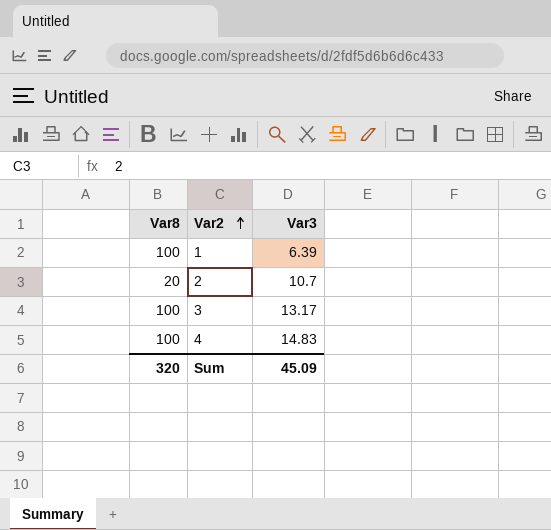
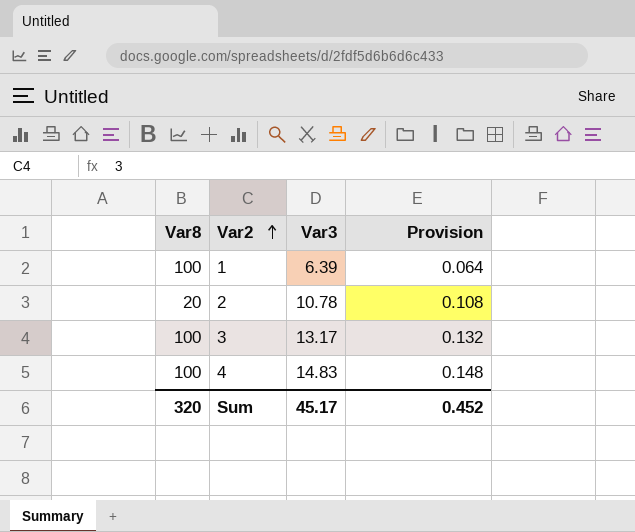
column Provision | formula: none -> [Var3] * 0.01
2 | Var3: 10.7 -> 10.78
Sum | Var3: 45.09 -> 45.17

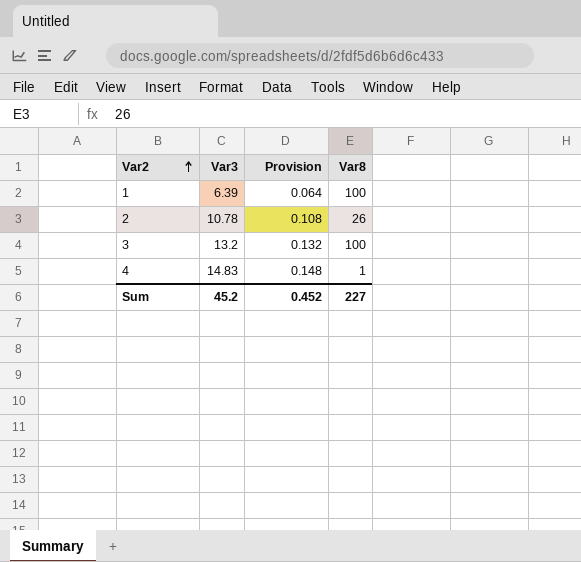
column Var8 | position: 1 -> 4
2 | Var8: 20 -> 26
3 | Var3: 13.17 -> 13.2
4 | Var8: 100 -> 1
Sum | Var3: 45.17 -> 45.2
Sum | Var8: 320 -> 227

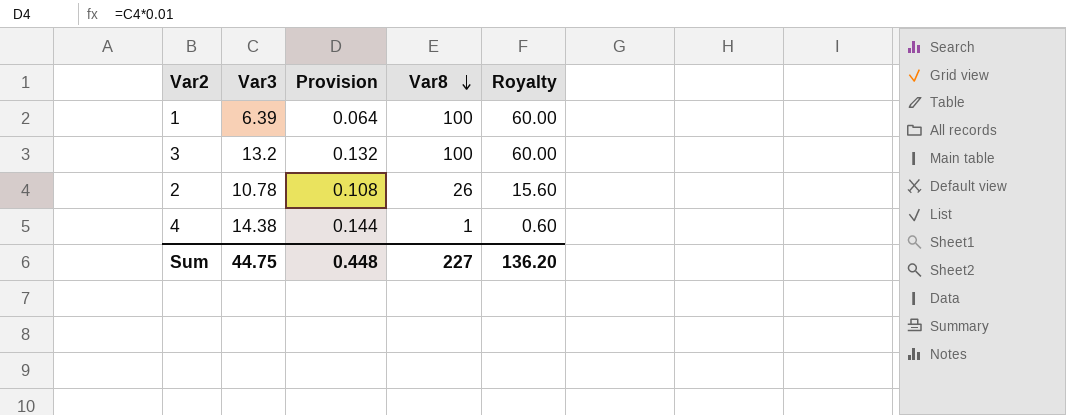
row order: Var2 ascending -> Var8 descending
column Royalty | formula: none -> [Var8] * 0.6
4 | Var3: 14.83 -> 14.38
4 | Provision: 0.148 -> 0.144
Sum | Var3: 45.2 -> 44.75
Sum | Provision: 0.452 -> 0.448

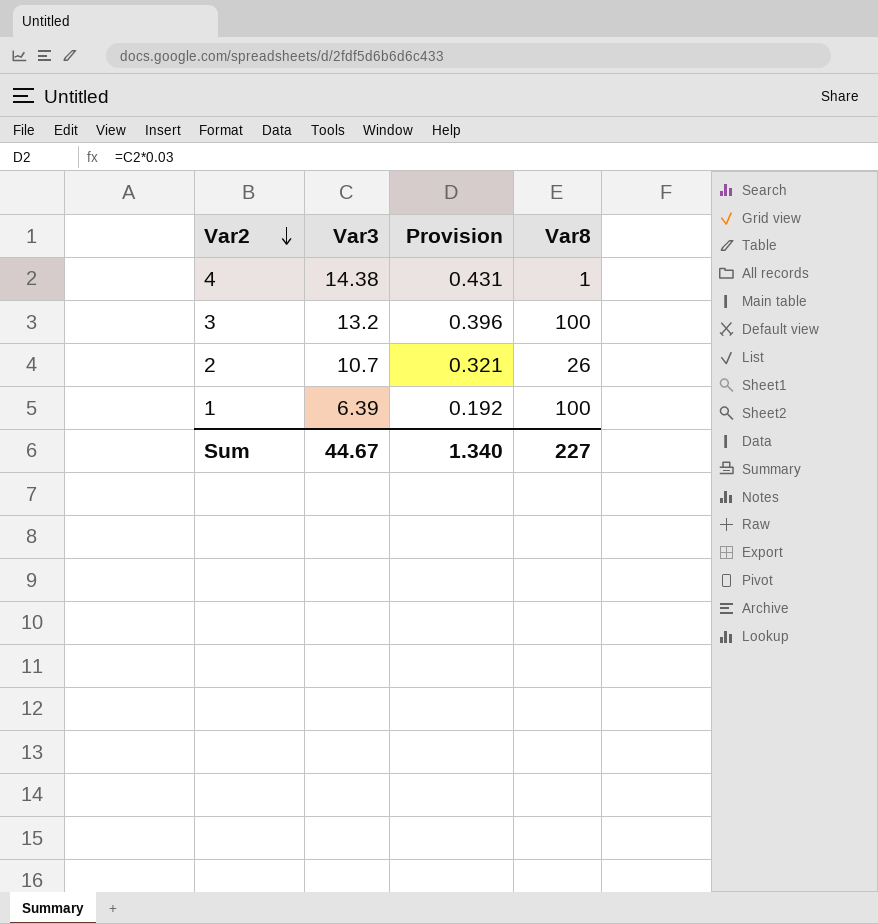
row order: Var8 descending -> Var2 descending
column Royalty | formula: [Var8] * 0.6 -> none
column Provision | formula: [Var3] * 0.01 -> [Var3] * 0.03
2 | Var3: 10.78 -> 10.7
Sum | Var3: 44.75 -> 44.67
Sum | Provision: 0.448 -> 1.340

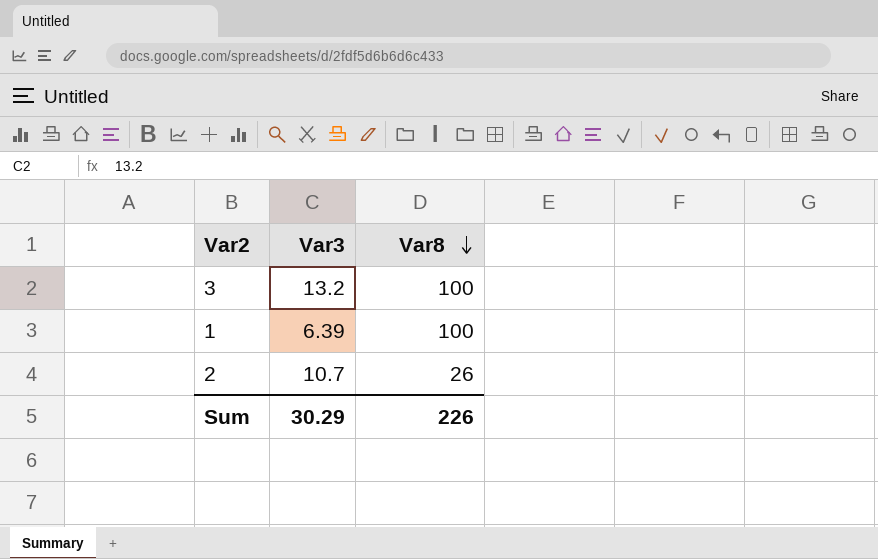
row order: Var2 descending -> Var8 descending
column Provision | formula: [Var3] * 0.03 -> none
row 4: 14.38 | 0.431 | 1 -> none
Sum | Var3: 44.67 -> 30.29
Sum | Var8: 227 -> 226

